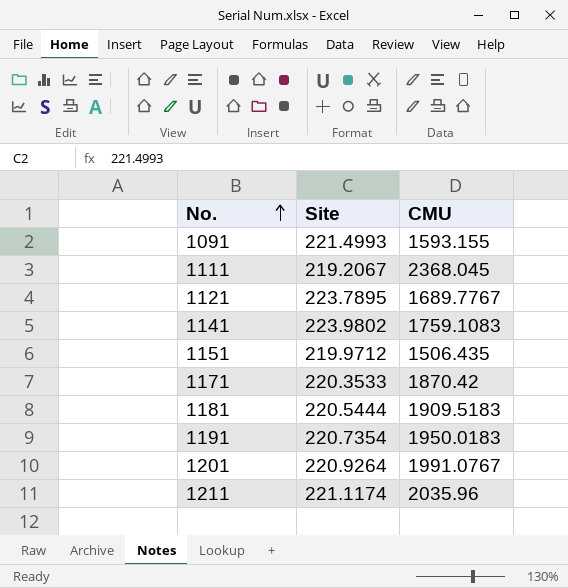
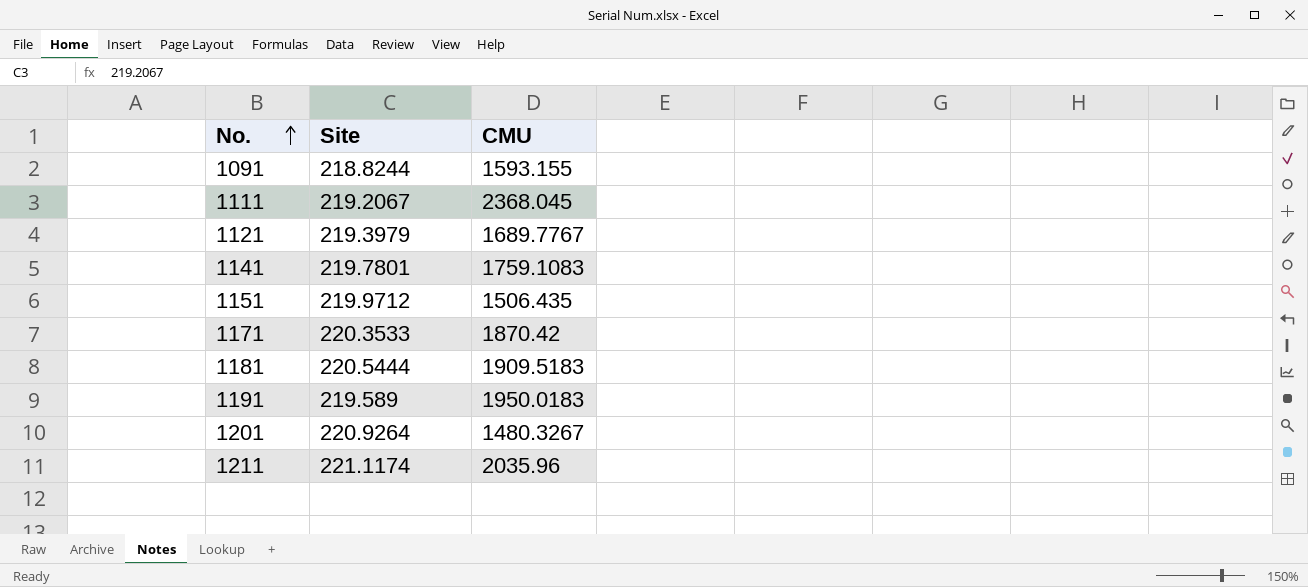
1091 | Site: 221.4993 -> 218.8244
1121 | Site: 223.7895 -> 219.3979
1141 | Site: 223.9802 -> 219.7801
1191 | Site: 220.7354 -> 219.589
1201 | CMU: 1991.0767 -> 1480.3267

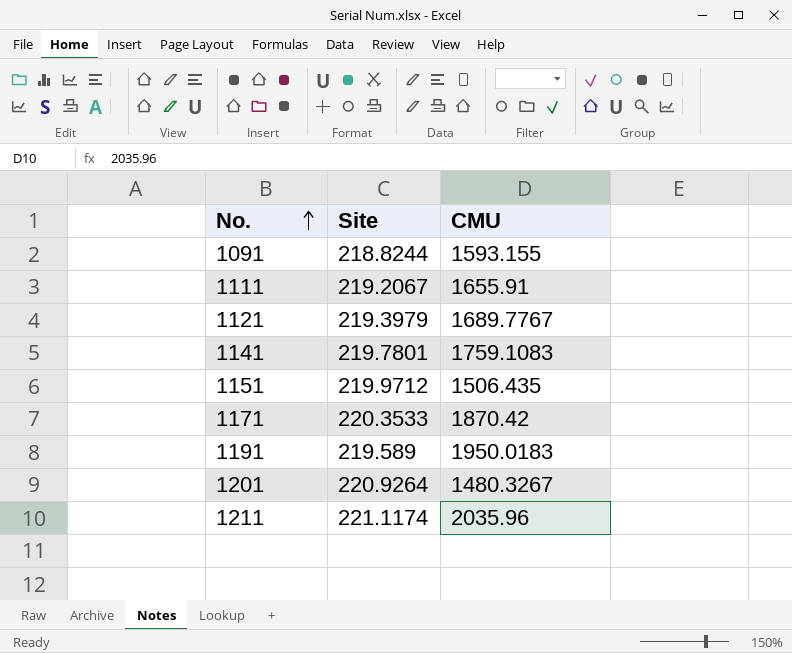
row 1181: 220.5444 | 1909.5183 -> none
1111 | CMU: 2368.045 -> 1655.91

